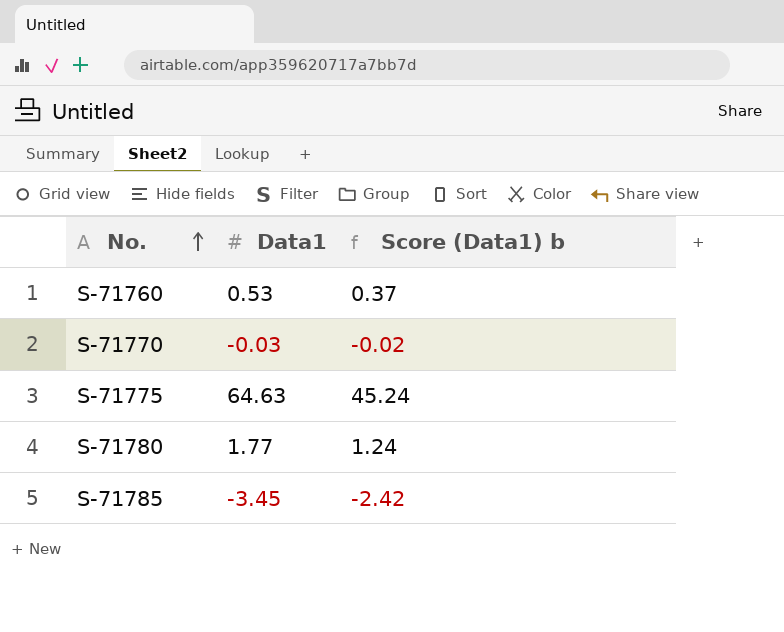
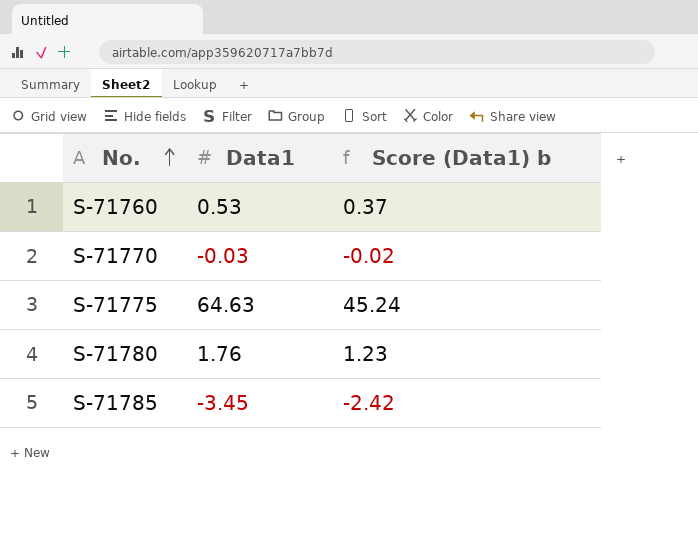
S-71780 | Data1: 1.77 -> 1.76
S-71780 | Score (Data1) b: 1.24 -> 1.23

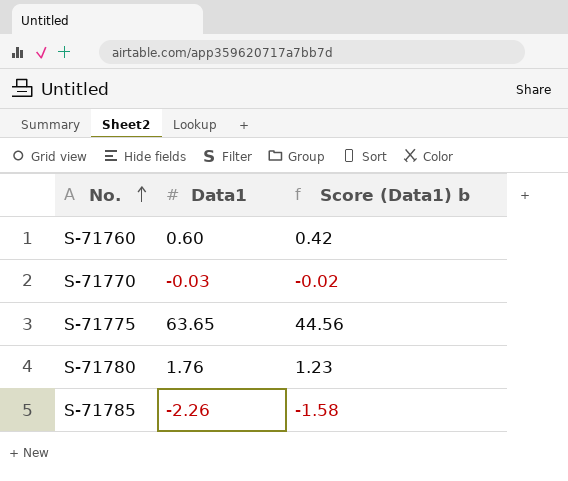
S-71760 | Data1: 0.53 -> 0.60
S-71760 | Score (Data1) b: 0.37 -> 0.42
S-71775 | Data1: 64.63 -> 63.65
S-71775 | Score (Data1) b: 45.24 -> 44.56
S-71785 | Data1: -3.45 -> -2.26
S-71785 | Score (Data1) b: -2.42 -> -1.58

